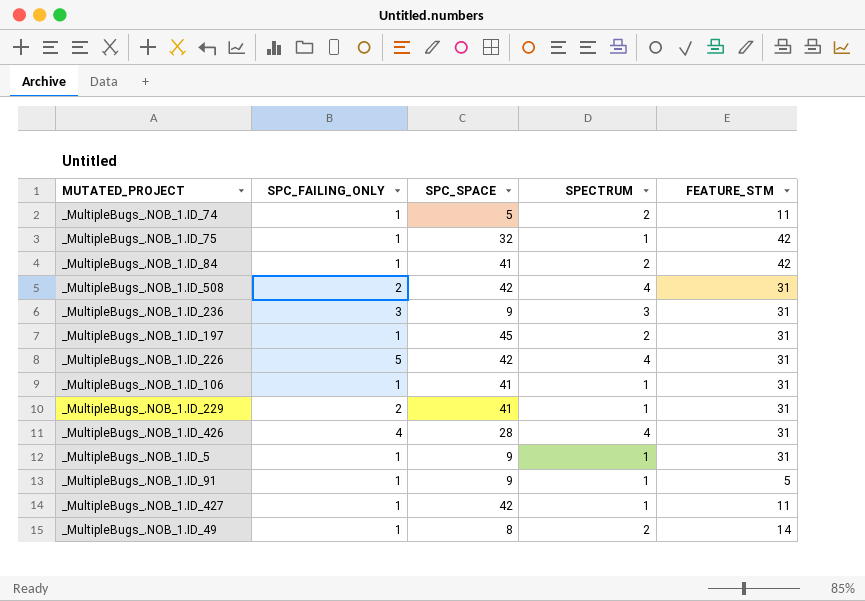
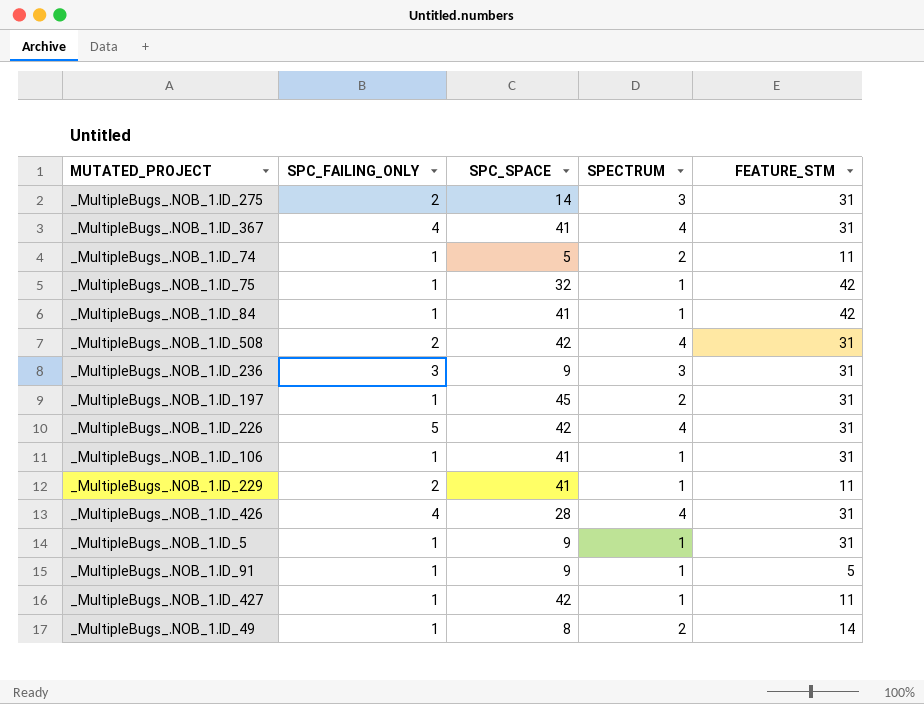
row _MultipleBugs_.NOB_1.ID_275: none -> 2 | 14 | 3 | 31
row _MultipleBugs_.NOB_1.ID_367: none -> 4 | 41 | 4 | 31
_MultipleBugs_.NOB_1.ID_84 | SPECTRUM: 2 -> 1
_MultipleBugs_.NOB_1.ID_229 | FEATURE_STM: 31 -> 11

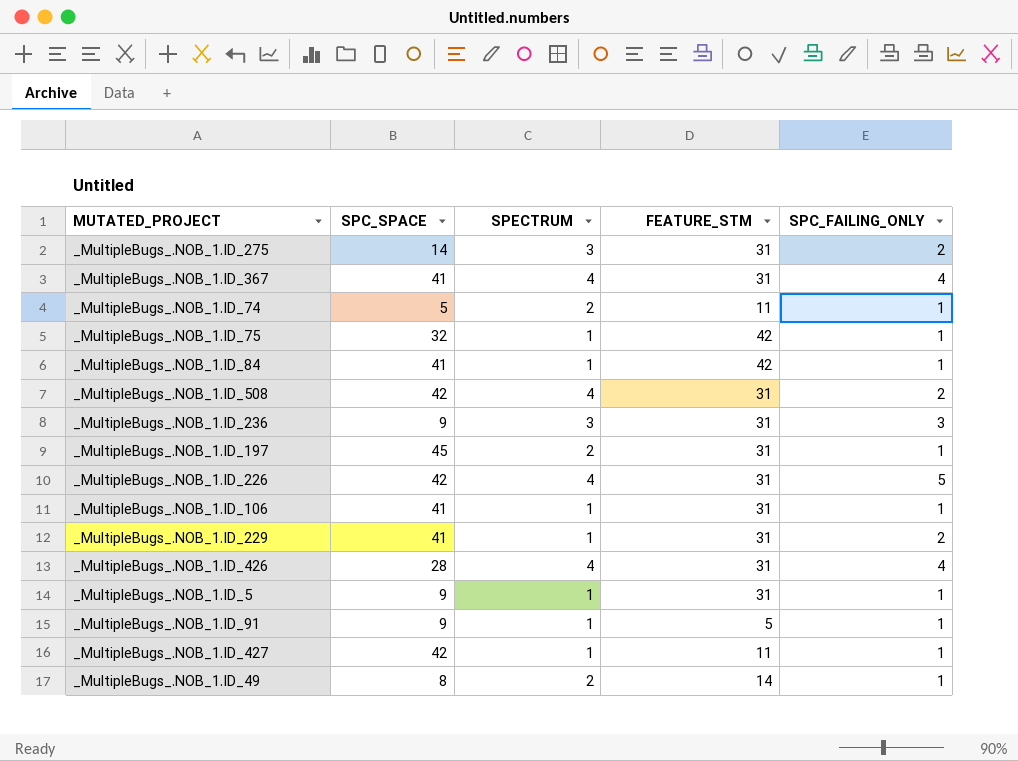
column SPC_FAILING_ONLY | position: 2 -> 5
_MultipleBugs_.NOB_1.ID_229 | FEATURE_STM: 11 -> 31

